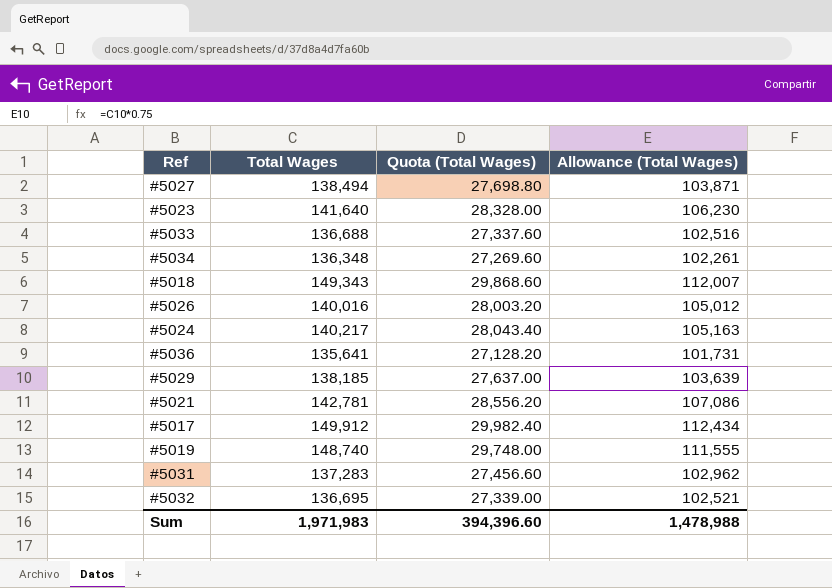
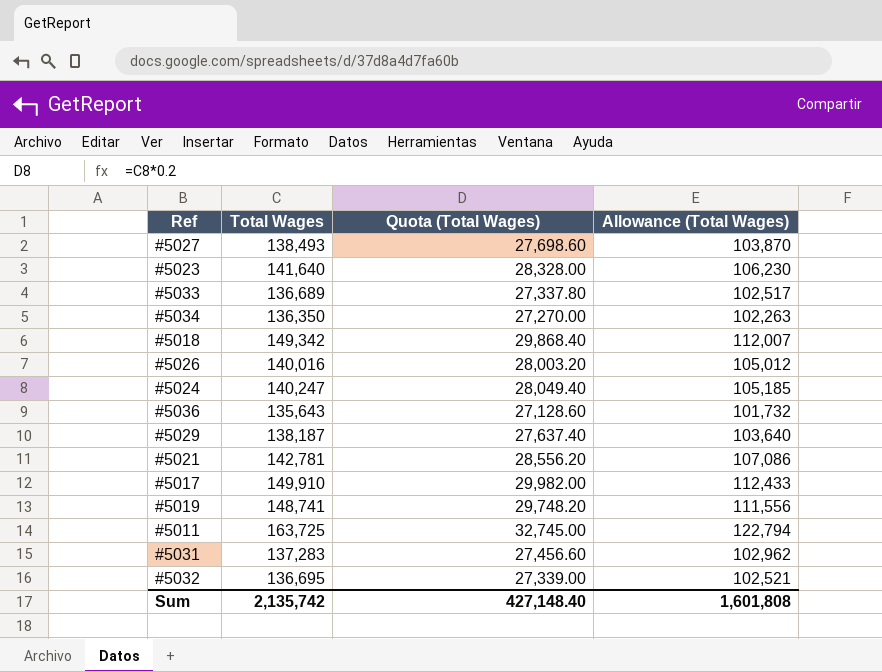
#5027 | Total Wages: 138,494 -> 138,493
#5027 | Quota (Total Wages): 27,698.80 -> 27,698.60
#5027 | Allowance (Total Wages): 103,871 -> 103,870
#5033 | Total Wages: 136,688 -> 136,689
#5033 | Quota (Total Wages): 27,337.60 -> 27,337.80
#5033 | Allowance (Total Wages): 102,516 -> 102,517
#5034 | Total Wages: 136,348 -> 136,350
#5034 | Quota (Total Wages): 27,269.60 -> 27,270.00
#5034 | Allowance (Total Wages): 102,261 -> 102,263
#5018 | Total Wages: 149,343 -> 149,342
#5018 | Quota (Total Wages): 29,868.60 -> 29,868.40
#5024 | Total Wages: 140,217 -> 140,247
#5024 | Quota (Total Wages): 28,043.40 -> 28,049.40
#5024 | Allowance (Total Wages): 105,163 -> 105,185
#5036 | Total Wages: 135,641 -> 135,643
#5036 | Quota (Total Wages): 27,128.20 -> 27,128.60
#5036 | Allowance (Total Wages): 101,731 -> 101,732
#5029 | Total Wages: 138,185 -> 138,187
#5029 | Quota (Total Wages): 27,637.00 -> 27,637.40
#5029 | Allowance (Total Wages): 103,639 -> 103,640
#5017 | Total Wages: 149,912 -> 149,910
#5017 | Quota (Total Wages): 29,982.40 -> 29,982.00
#5017 | Allowance (Total Wages): 112,434 -> 112,433
#5019 | Total Wages: 148,740 -> 148,741
#5019 | Quota (Total Wages): 29,748.00 -> 29,748.20
#5019 | Allowance (Total Wages): 111,555 -> 111,556
row #5011: none -> 163,725 | 32,745.00 | 122,794
Sum | Total Wages: 1,971,983 -> 2,135,742
Sum | Quota (Total Wages): 394,396.60 -> 427,148.40
Sum | Allowance (Total Wages): 1,478,988 -> 1,601,808

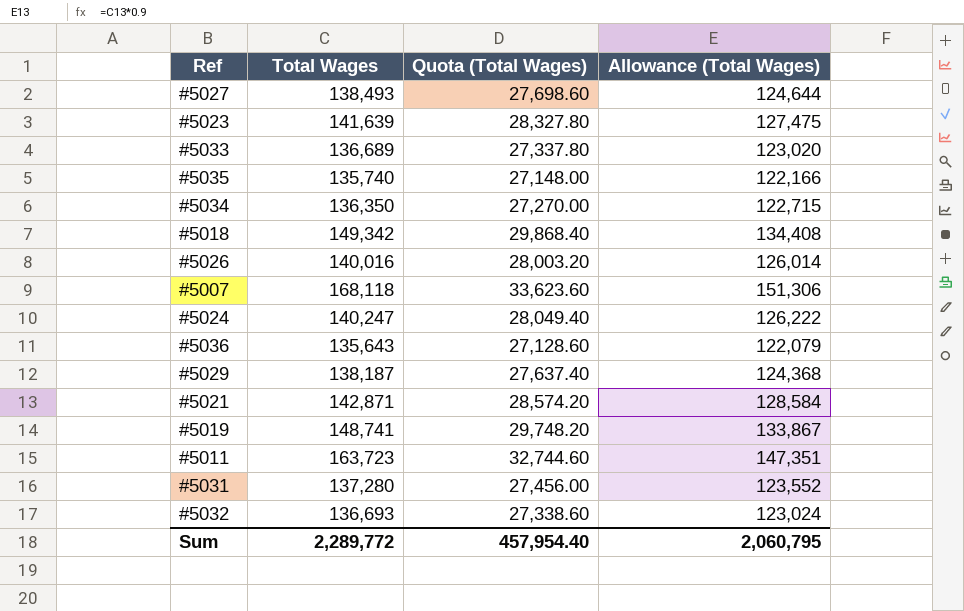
column Allowance (Total Wages) | formula: [Total Wages] * 0.75 -> [Total Wages] * 0.9
row #5017: 149,910 | 29,982.00 | 112,433 -> none
#5023 | Total Wages: 141,640 -> 141,639
#5023 | Quota (Total Wages): 28,328.00 -> 28,327.80
row #5035: none -> 135,740 | 27,148.00 | 122,166
row #5007: none -> 168,118 | 33,623.60 | 151,306
#5021 | Total Wages: 142,781 -> 142,871
#5021 | Quota (Total Wages): 28,556.20 -> 28,574.20
#5011 | Total Wages: 163,725 -> 163,723
#5011 | Quota (Total Wages): 32,745.00 -> 32,744.60
#5031 | Total Wages: 137,283 -> 137,280
#5031 | Quota (Total Wages): 27,456.60 -> 27,456.00
#5032 | Total Wages: 136,695 -> 136,693
#5032 | Quota (Total Wages): 27,339.00 -> 27,338.60
Sum | Total Wages: 2,135,742 -> 2,289,772
Sum | Quota (Total Wages): 427,148.40 -> 457,954.40
Sum | Allowance (Total Wages): 1,601,808 -> 2,060,795

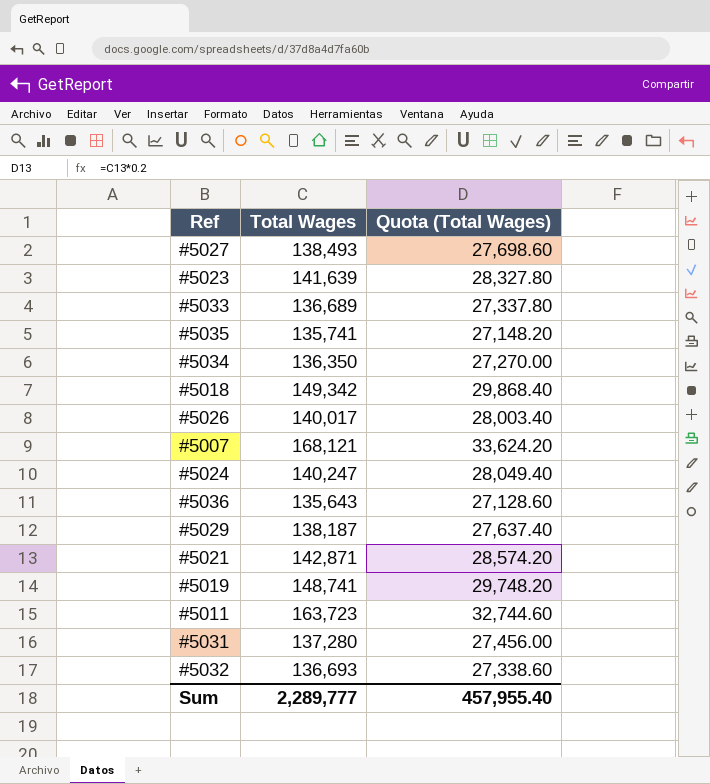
column Allowance (Total Wages) | formula: [Total Wages] * 0.9 -> none
#5035 | Total Wages: 135,740 -> 135,741
#5035 | Quota (Total Wages): 27,148.00 -> 27,148.20
#5026 | Total Wages: 140,016 -> 140,017
#5026 | Quota (Total Wages): 28,003.20 -> 28,003.40
#5007 | Total Wages: 168,118 -> 168,121
#5007 | Quota (Total Wages): 33,623.60 -> 33,624.20
Sum | Total Wages: 2,289,772 -> 2,289,777
Sum | Quota (Total Wages): 457,954.40 -> 457,955.40

